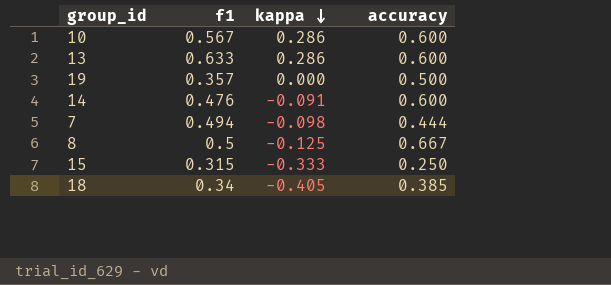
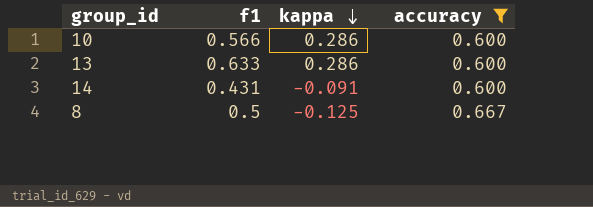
filter: none -> accuracy >= 0.600
10 | f1: 0.567 -> 0.566
14 | f1: 0.476 -> 0.431

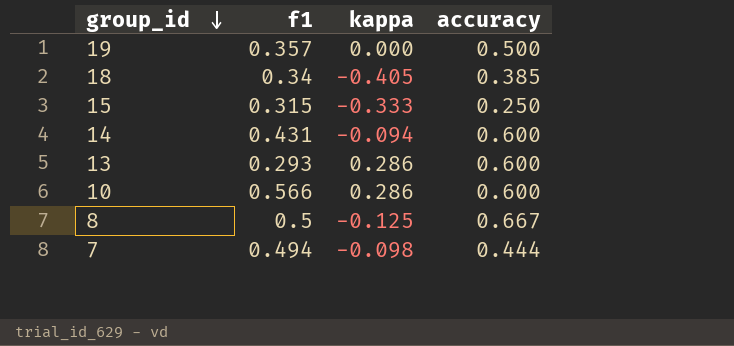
filter: accuracy >= 0.600 -> none
row order: kappa descending -> group_id descending
14 | kappa: -0.091 -> -0.094
13 | f1: 0.633 -> 0.293

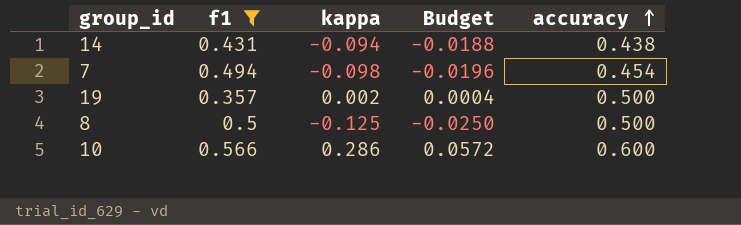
filter: none -> f1 >= 0.357
row order: group_id descending -> accuracy ascending
column Budget | formula: none -> [kappa] * 0.2
14 | accuracy: 0.600 -> 0.438
7 | accuracy: 0.444 -> 0.454
19 | kappa: 0.000 -> 0.002
8 | accuracy: 0.667 -> 0.500

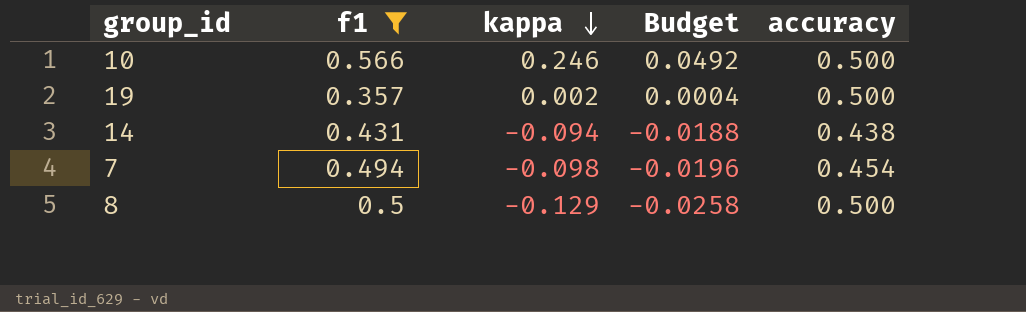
row order: accuracy ascending -> kappa descending
10 | kappa: 0.286 -> 0.246
10 | Budget: 0.0572 -> 0.0492
10 | accuracy: 0.600 -> 0.500
8 | kappa: -0.125 -> -0.129
8 | Budget: -0.0250 -> -0.0258

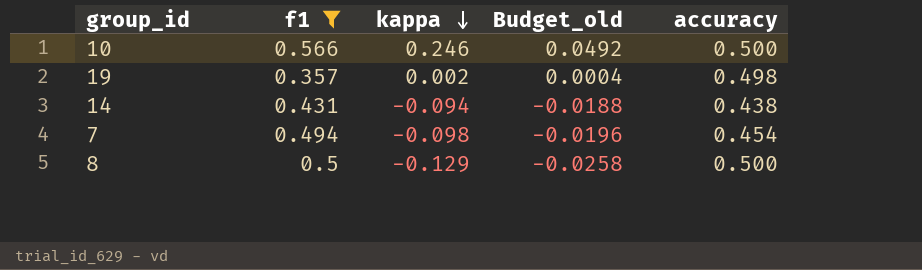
column name: Budget -> Budget_old
19 | accuracy: 0.500 -> 0.498

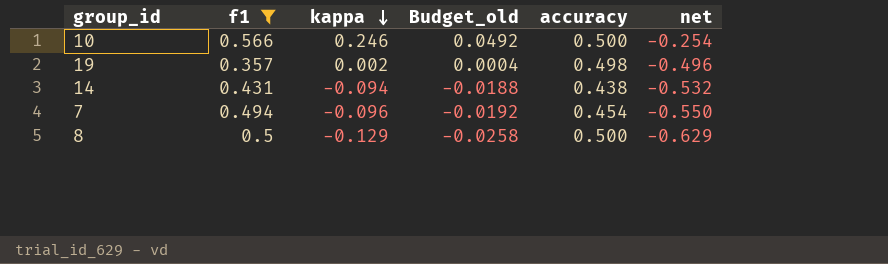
column net | formula: none -> [kappa] - [accuracy]
7 | kappa: -0.098 -> -0.096
7 | Budget_old: -0.0196 -> -0.0192

